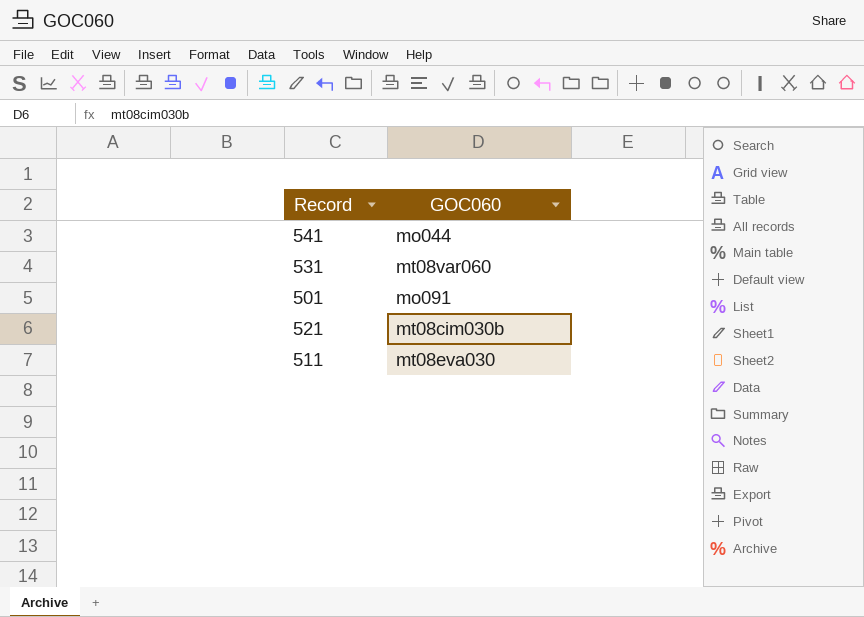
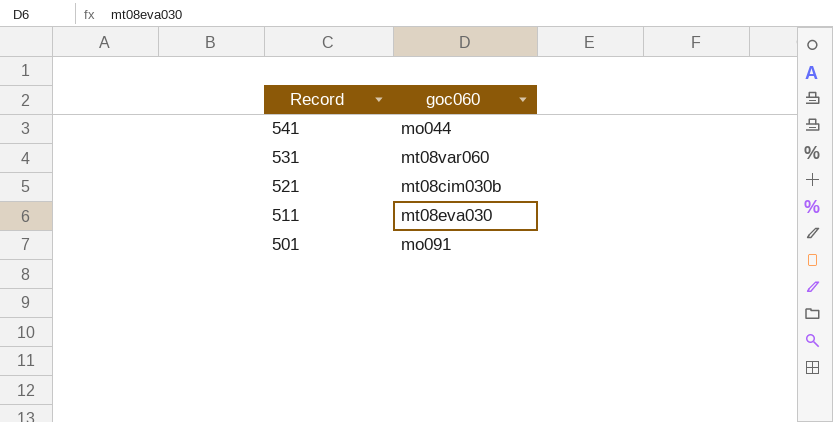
row order: none -> Record descending
column name: GOC060 -> goc060

